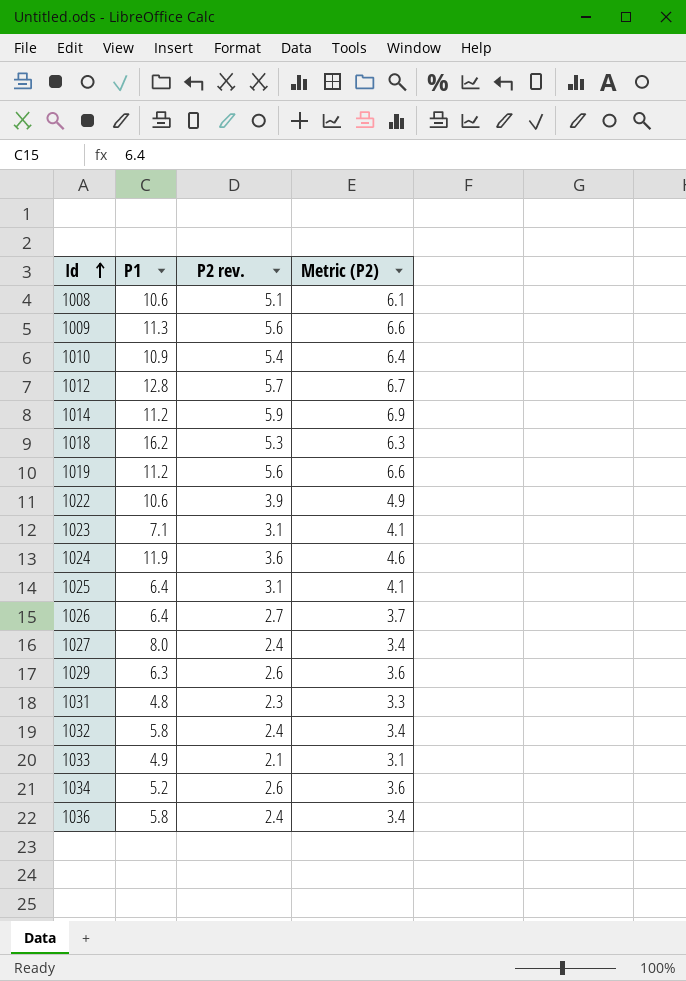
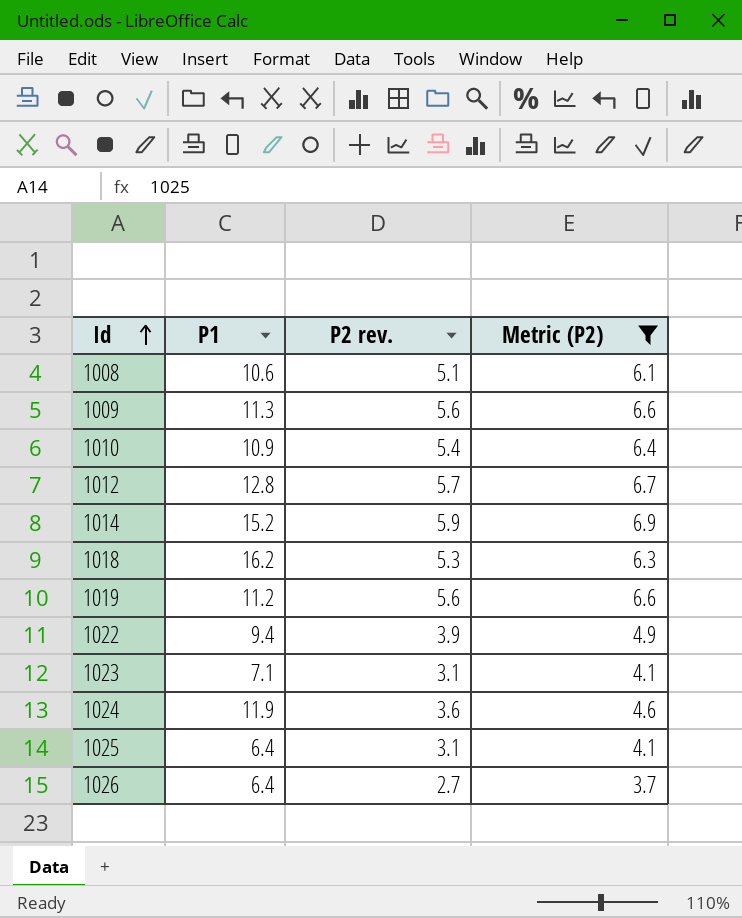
filter: none -> Metric (P2) >= 3.7
1014 | P1: 11.2 -> 15.2
1022 | P1: 10.6 -> 9.4

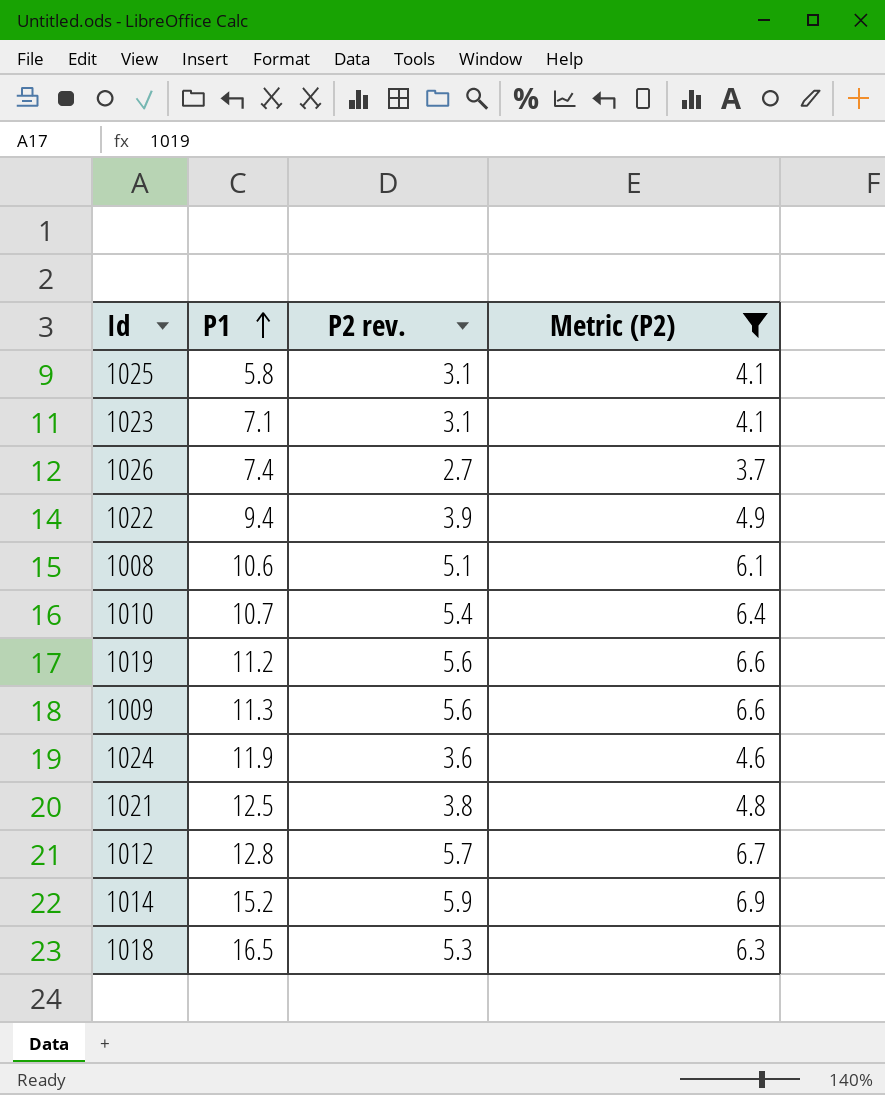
row order: Id ascending -> P1 ascending
1025 | P1: 6.4 -> 5.8
1026 | P1: 6.4 -> 7.4
1010 | P1: 10.9 -> 10.7
row 1021: none -> 12.5 | 3.8 | 4.8
1018 | P1: 16.2 -> 16.5

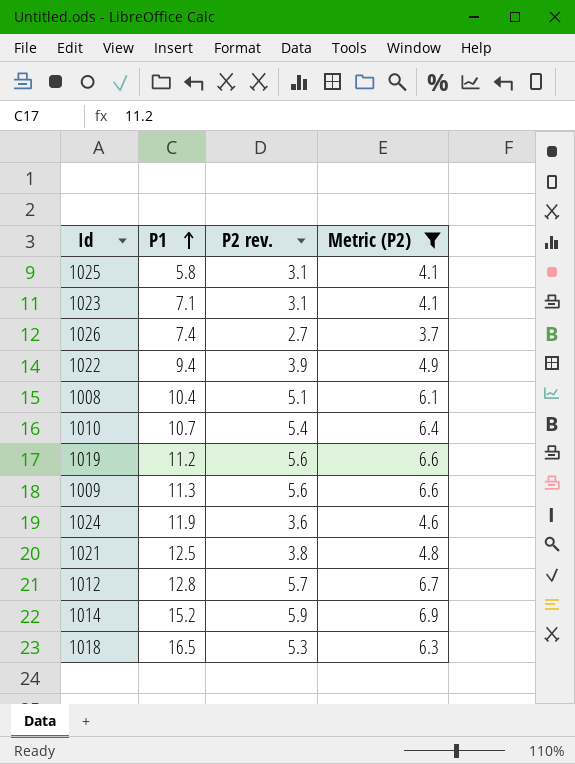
1008 | P1: 10.6 -> 10.4

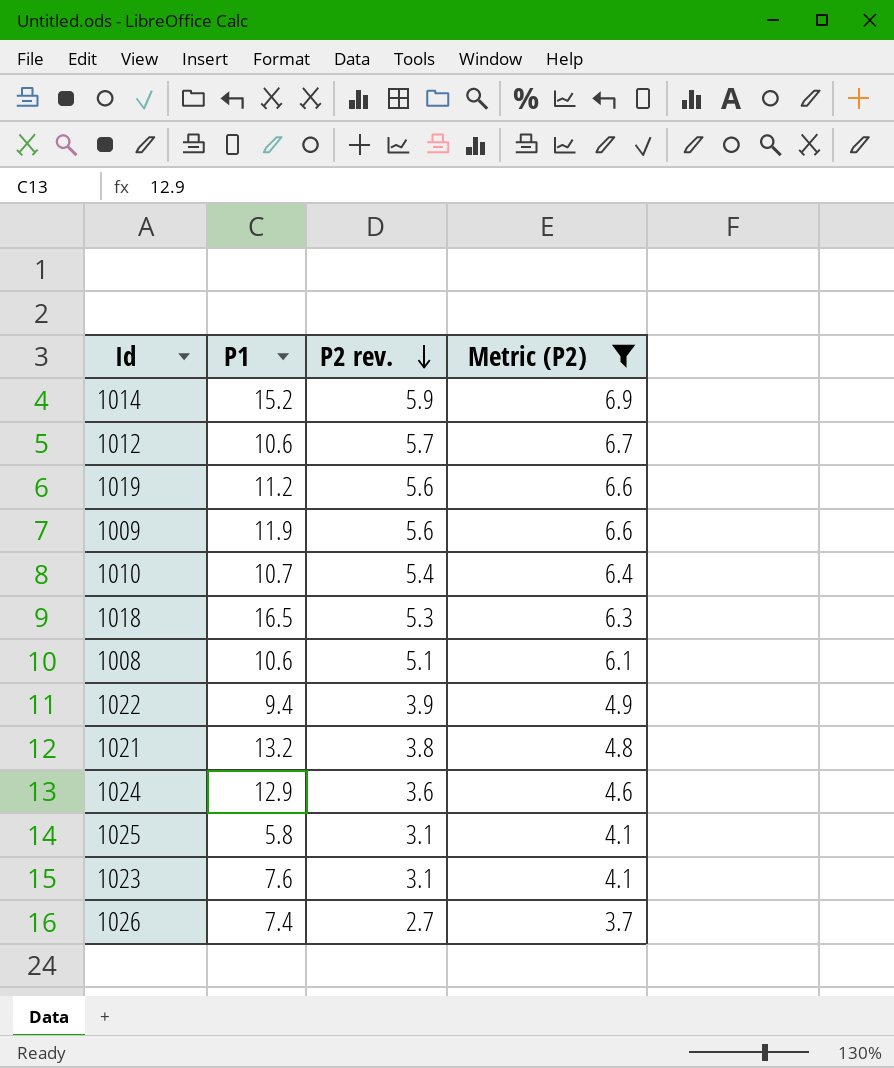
row order: P1 ascending -> P2 rev. descending
1012 | P1: 12.8 -> 10.6
1009 | P1: 11.3 -> 11.9
1008 | P1: 10.4 -> 10.6
1021 | P1: 12.5 -> 13.2
1024 | P1: 11.9 -> 12.9
1023 | P1: 7.1 -> 7.6

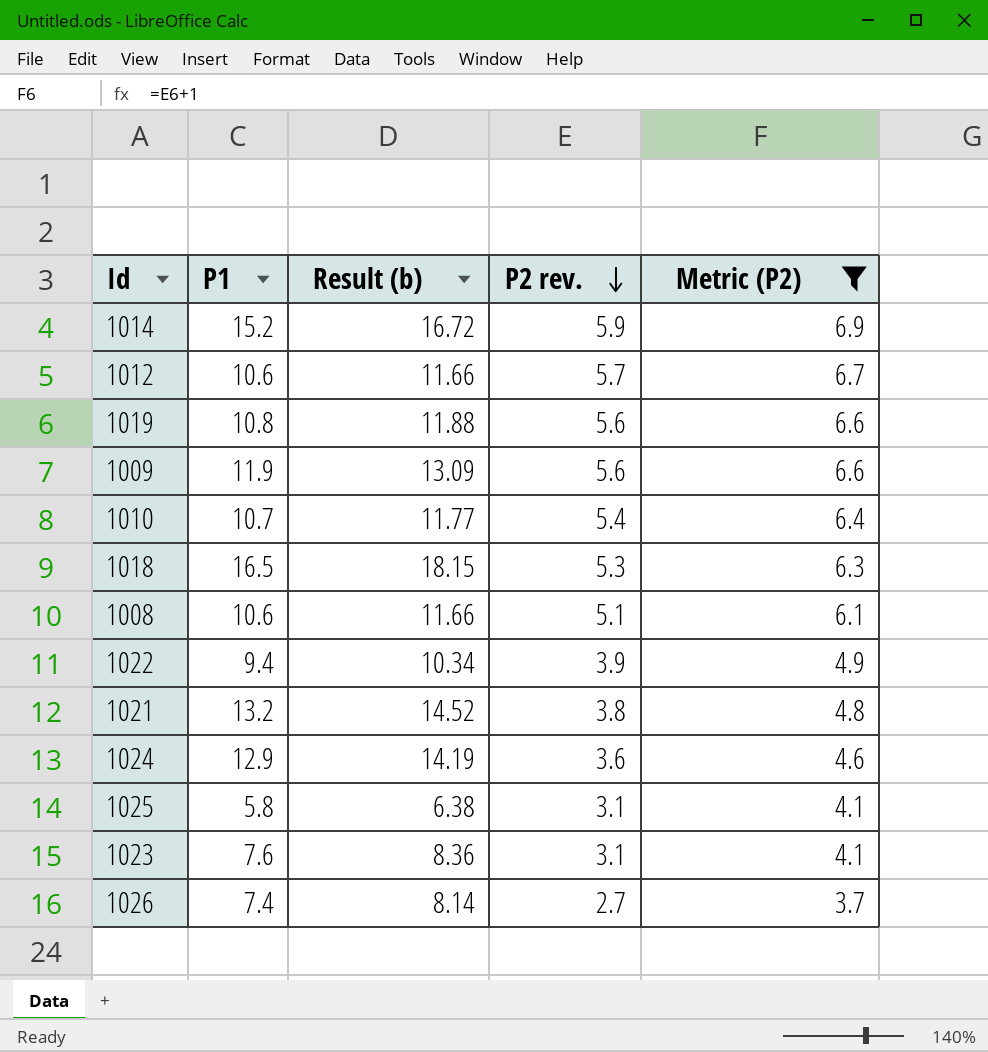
column Result (b) | formula: none -> [P1] * 1.1
1019 | P1: 11.2 -> 10.8

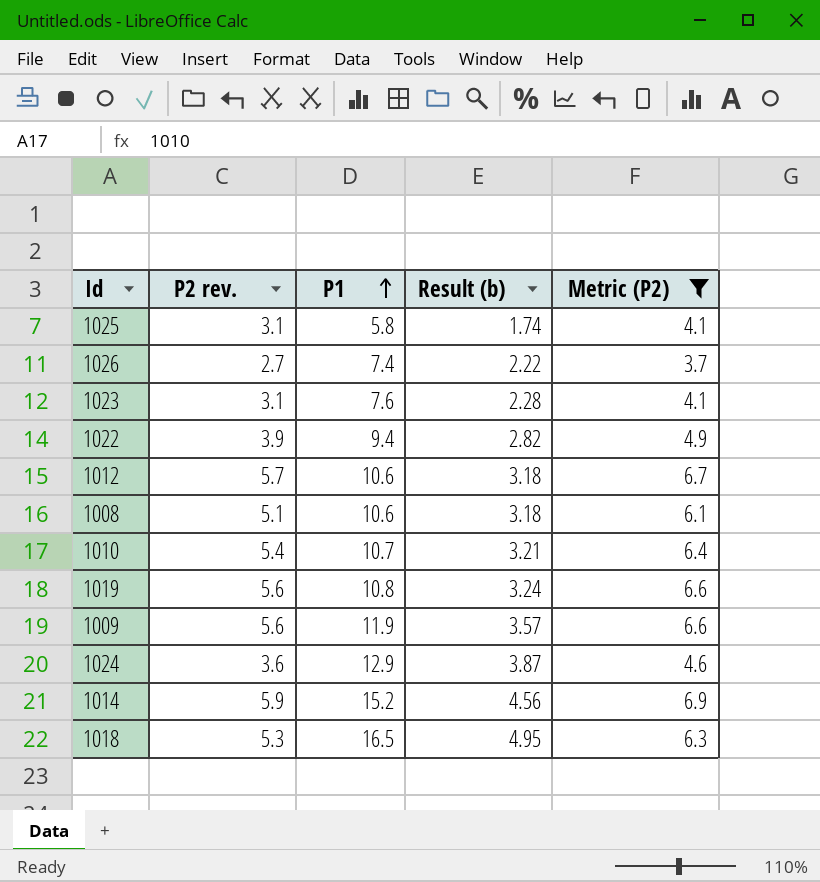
row order: P2 rev. descending -> P1 ascending
column P2 rev. | position: 4 -> 2
column Result (b) | formula: [P1] * 1.1 -> [P1] * 0.3
row 1021: 13.2 | 14.52 | 3.8 | 4.8 -> none

